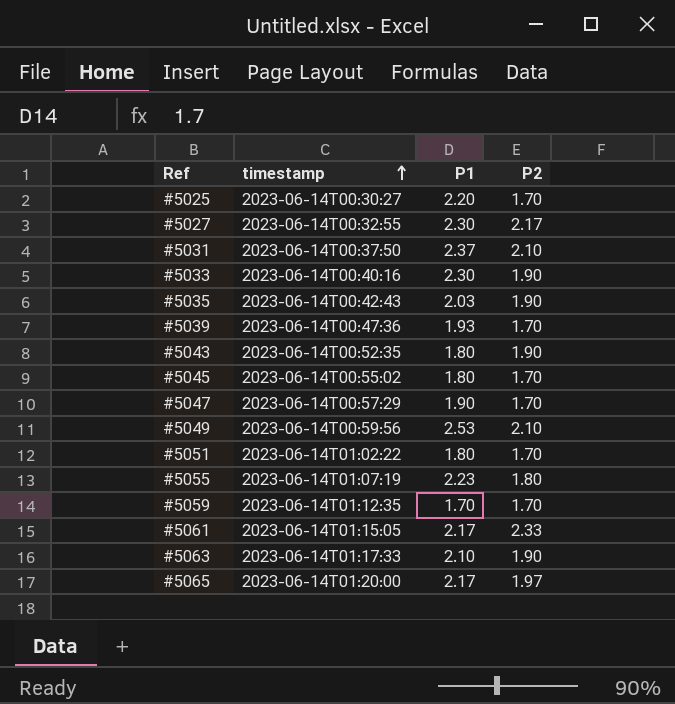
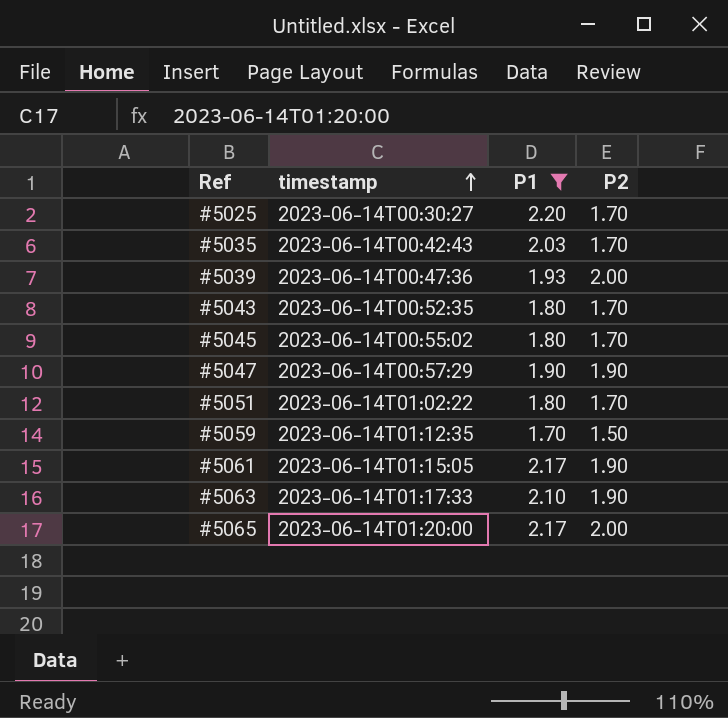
filter: none -> P1 <= 2.20
#5035 | P2: 1.90 -> 1.70
#5039 | P2: 1.70 -> 2.00
#5043 | P2: 1.90 -> 1.70
#5047 | P2: 1.70 -> 1.90
#5059 | P2: 1.70 -> 1.50
#5061 | P2: 2.33 -> 1.90
#5065 | P2: 1.97 -> 2.00

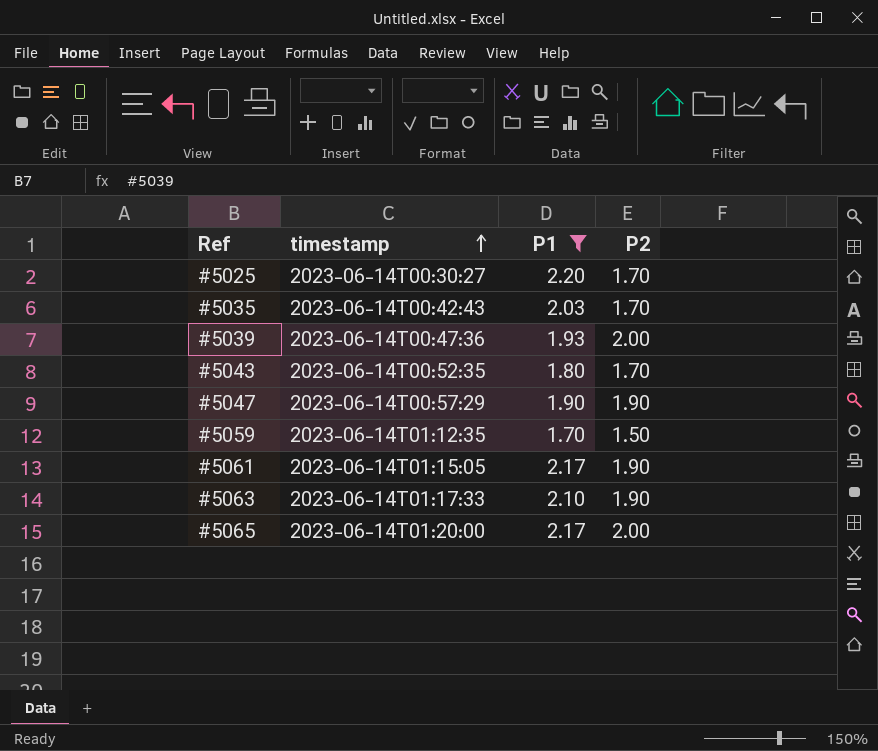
row #5045: 2023-06-14T00:55:02 | 1.80 | 1.70 -> none
row #5051: 2023-06-14T01:02:22 | 1.80 | 1.70 -> none

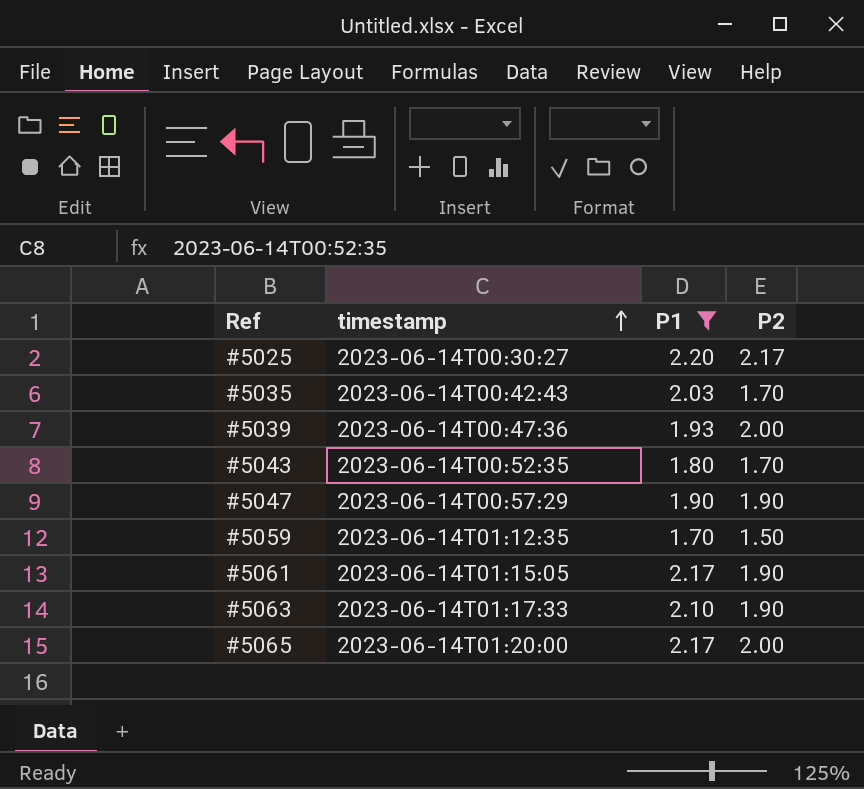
#5025 | P2: 1.70 -> 2.17

